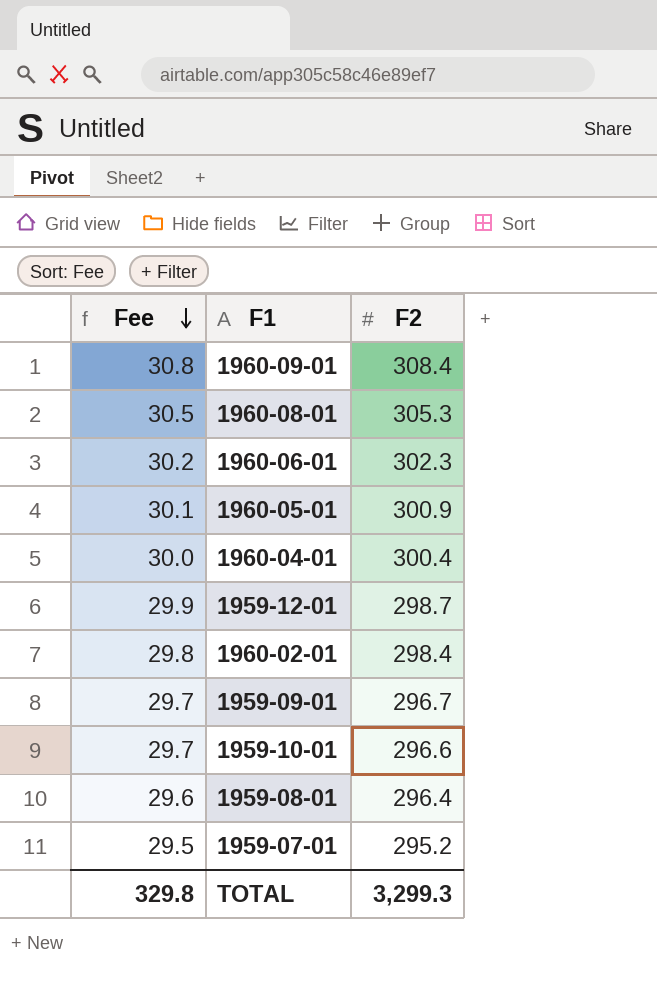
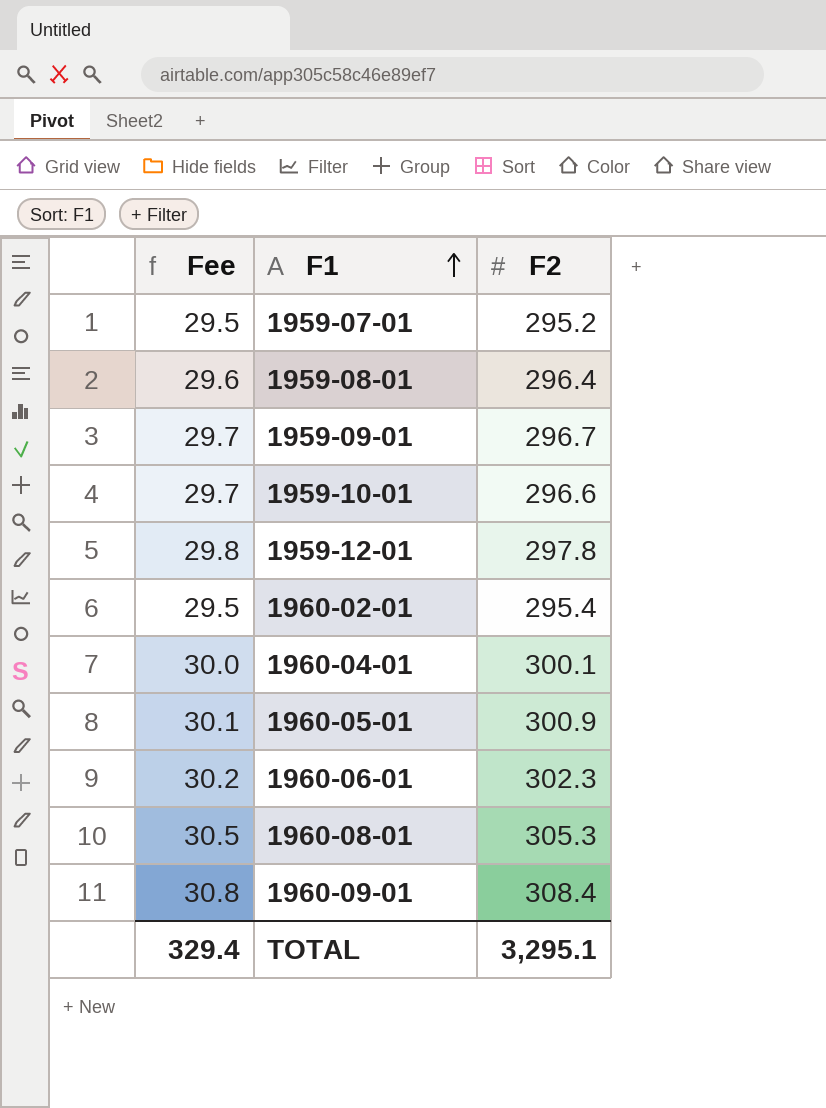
row order: Fee descending -> F1 ascending
1959-12-01 | Fee: 29.9 -> 29.8
1959-12-01 | F2: 298.7 -> 297.8
1960-02-01 | Fee: 29.8 -> 29.5
1960-02-01 | F2: 298.4 -> 295.4
1960-04-01 | F2: 300.4 -> 300.1
TOTAL | Fee: 329.8 -> 329.4
TOTAL | F2: 3,299.3 -> 3,295.1

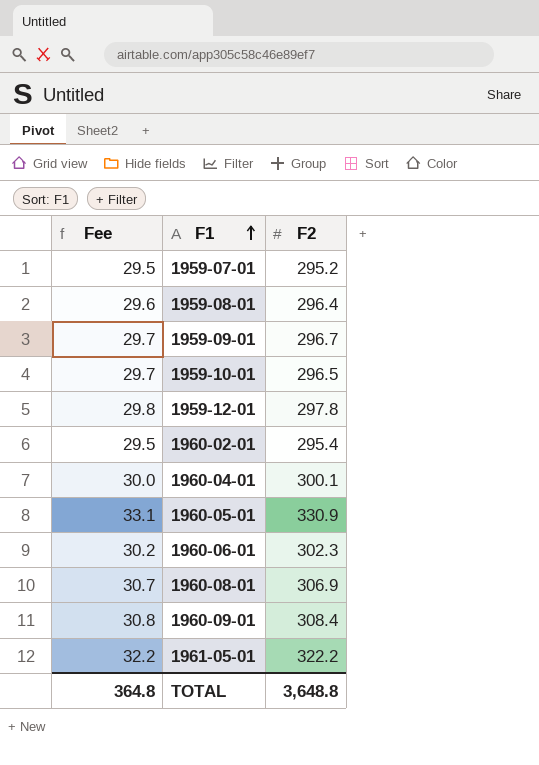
1959-10-01 | F2: 296.6 -> 296.5
1960-05-01 | Fee: 30.1 -> 33.1
1960-05-01 | F2: 300.9 -> 330.9
1960-08-01 | Fee: 30.5 -> 30.7
1960-08-01 | F2: 305.3 -> 306.9
row 1961-05-01: none -> 32.2 | 322.2
TOTAL | Fee: 329.4 -> 364.8
TOTAL | F2: 3,295.1 -> 3,648.8

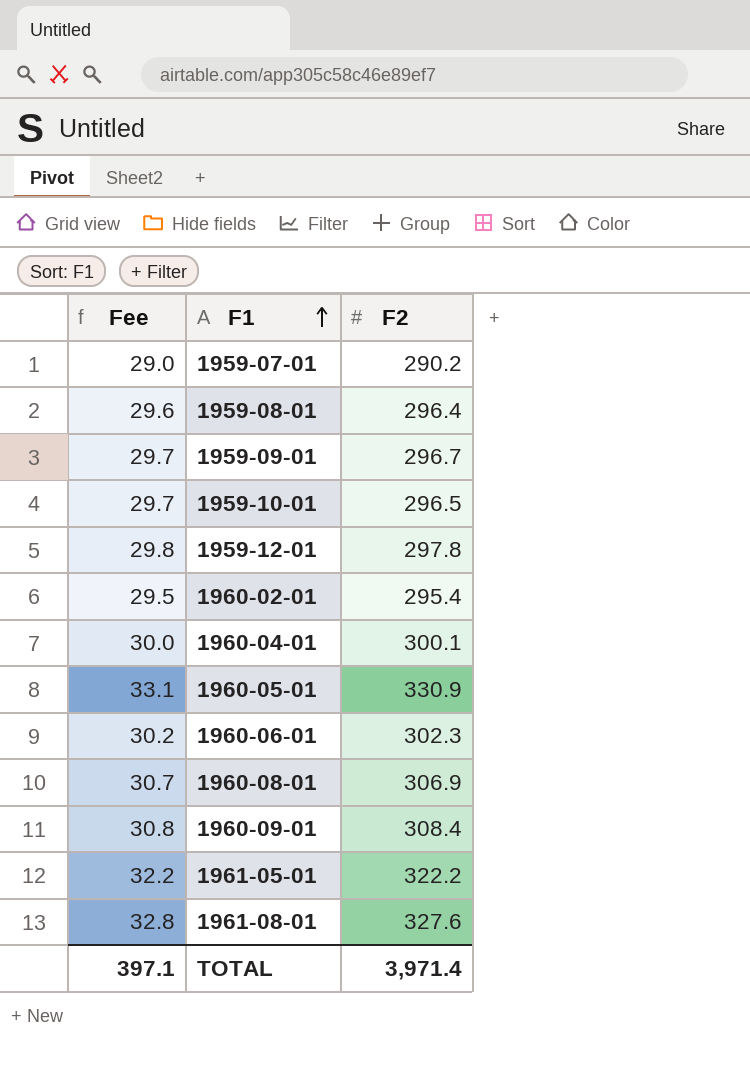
1959-07-01 | Fee: 29.5 -> 29.0
1959-07-01 | F2: 295.2 -> 290.2
row 1961-08-01: none -> 32.8 | 327.6
TOTAL | Fee: 364.8 -> 397.1
TOTAL | F2: 3,648.8 -> 3,971.4

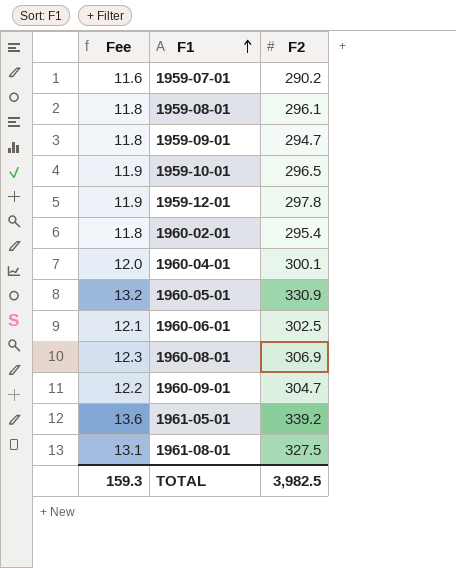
column Fee | formula: [F2] * 0.1 -> [F2] * 0.04
1959-08-01 | F2: 296.4 -> 296.1
1959-09-01 | F2: 296.7 -> 294.7
1960-06-01 | F2: 302.3 -> 302.5
1960-09-01 | F2: 308.4 -> 304.7
1961-05-01 | F2: 322.2 -> 339.2
1961-08-01 | F2: 327.6 -> 327.5
TOTAL | Fee: 397.1 -> 159.3
TOTAL | F2: 3,971.4 -> 3,982.5

